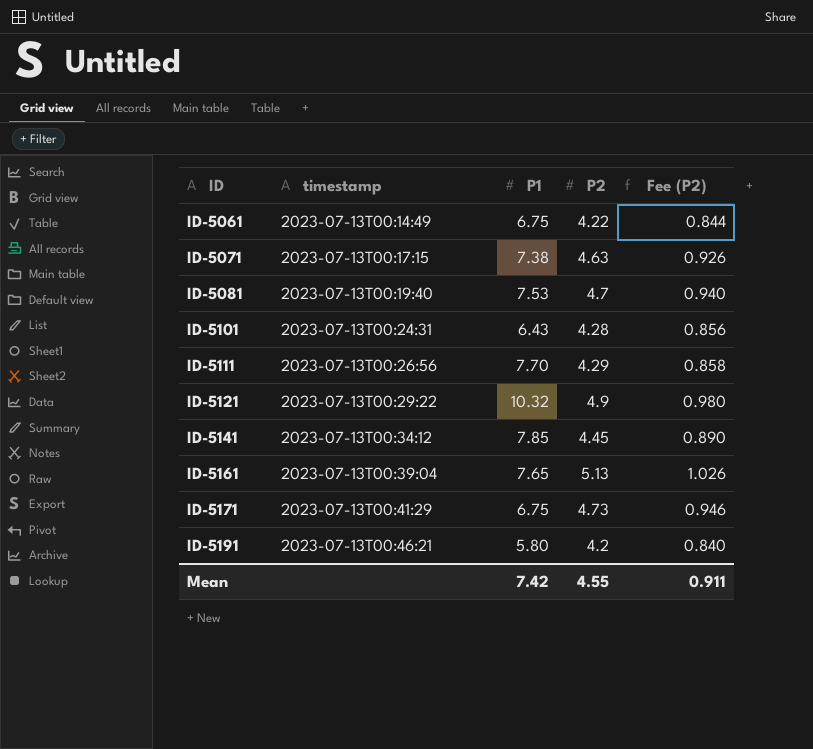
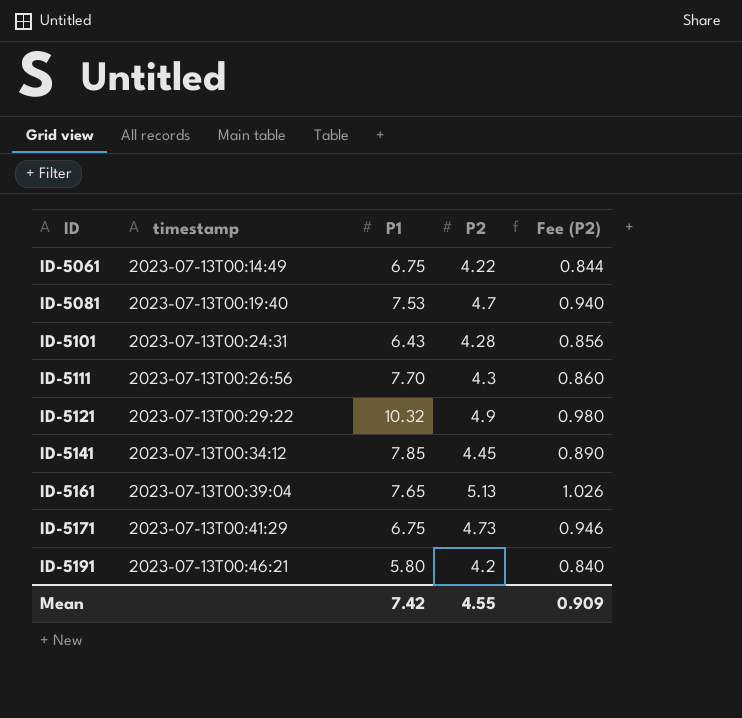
row ID-5071: 2023-07-13T00:17:15 | 7.38 | 4.63 | 0.926 -> none
ID-5111 | P2: 4.29 -> 4.3
ID-5111 | Fee (P2): 0.858 -> 0.860
Mean | Fee (P2): 0.911 -> 0.909

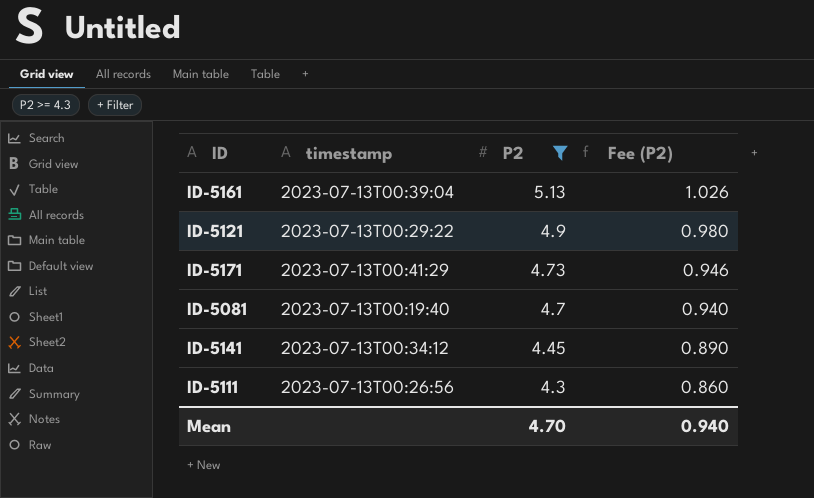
filter: none -> P2 >= 4.3
row order: ID ascending -> P2 descending
column P1 | position: 3 -> none
Mean | P2: 4.55 -> 4.70
Mean | Fee (P2): 0.909 -> 0.940

